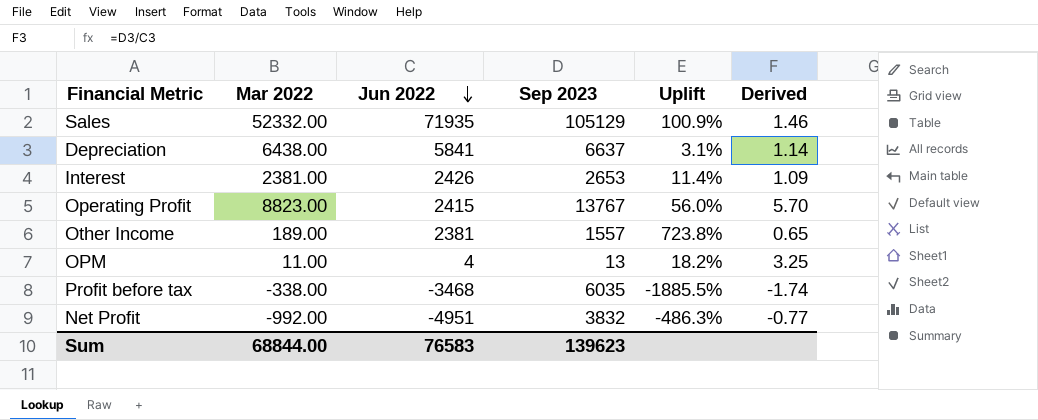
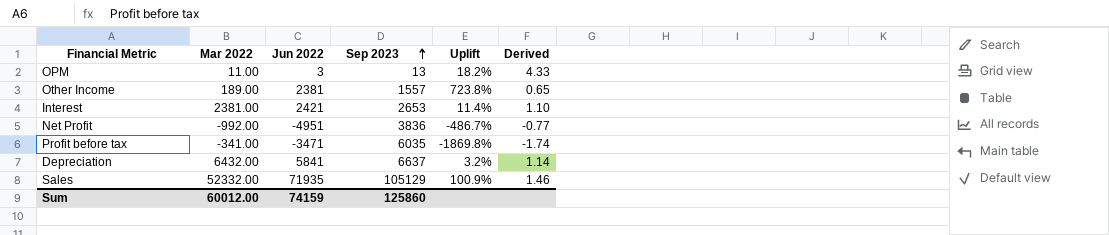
row order: Jun 2022 descending -> Sep 2023 ascending
row Operating Profit: 8823.00 | 2415 | 13767 | 56.0% | 5.70 -> none
OPM | Jun 2022: 4 -> 3
OPM | Derived: 3.25 -> 4.33
Interest | Jun 2022: 2426 -> 2421
Interest | Derived: 1.09 -> 1.10
Net Profit | Sep 2023: 3832 -> 3836
Net Profit | Uplift: -486.3% -> -486.7%
Profit before tax | Mar 2022: -338.00 -> -341.00
Profit before tax | Jun 2022: -3468 -> -3471
Profit before tax | Uplift: -1885.5% -> -1869.8%
Depreciation | Mar 2022: 6438.00 -> 6432.00
Depreciation | Uplift: 3.1% -> 3.2%
Sum | Mar 2022: 68844.00 -> 60012.00
Sum | Jun 2022: 76583 -> 74159
Sum | Sep 2023: 139623 -> 125860

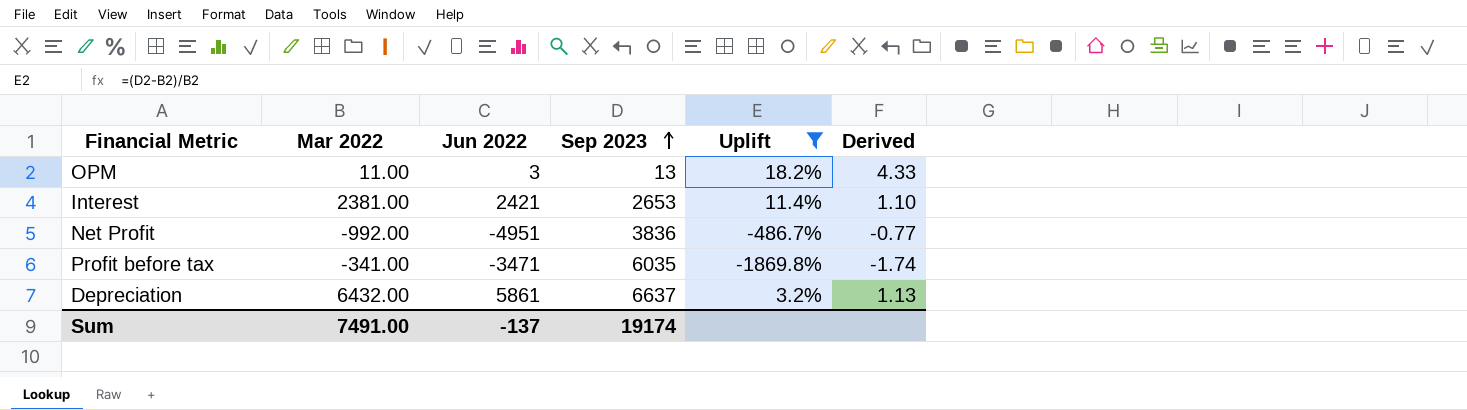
filter: none -> Uplift <= 18.2%
Depreciation | Jun 2022: 5841 -> 5861
Depreciation | Derived: 1.14 -> 1.13
Sum | Mar 2022: 60012.00 -> 7491.00
Sum | Jun 2022: 74159 -> -137
Sum | Sep 2023: 125860 -> 19174

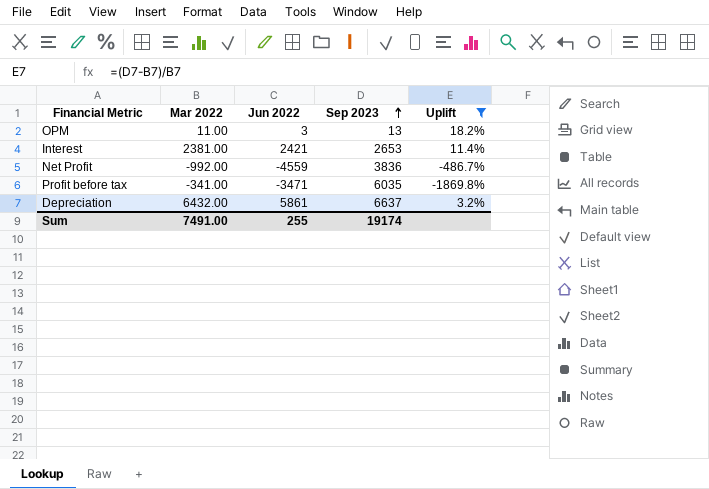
column Derived | formula: [Sep 2023] / [Jun 2022] -> none
Net Profit | Jun 2022: -4951 -> -4559
Sum | Jun 2022: -137 -> 255

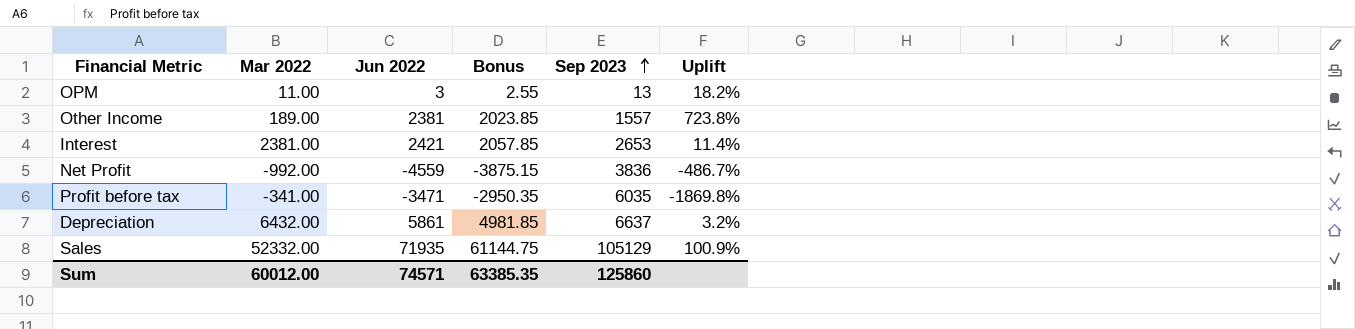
filter: Uplift <= 18.2% -> none
column Bonus | formula: none -> [Jun 2022] * 0.85
Sum | Mar 2022: 7491.00 -> 60012.00
Sum | Jun 2022: 255 -> 74571
Sum | Sep 2023: 19174 -> 125860

